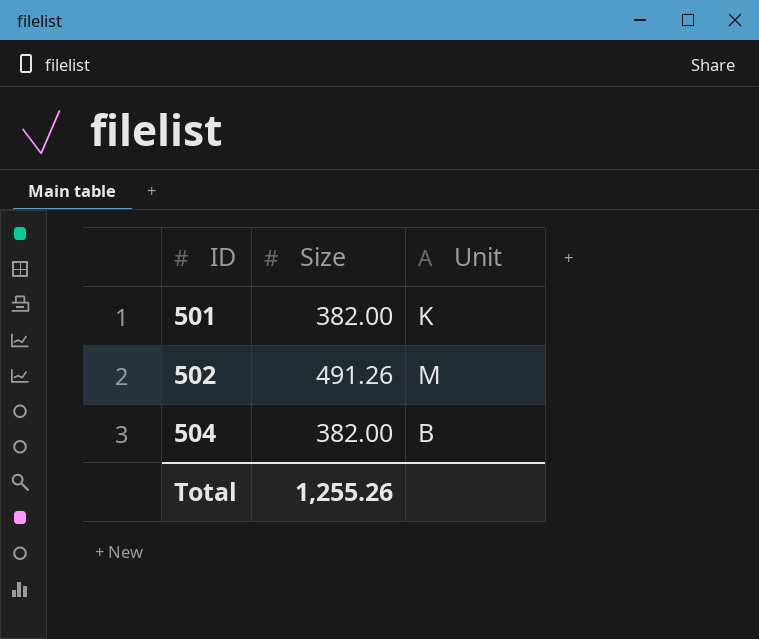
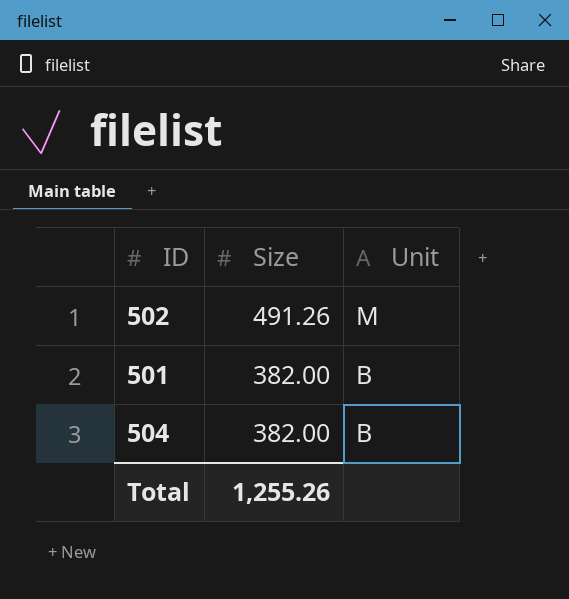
row order: ID ascending -> Size descending
501 | Unit: K -> B

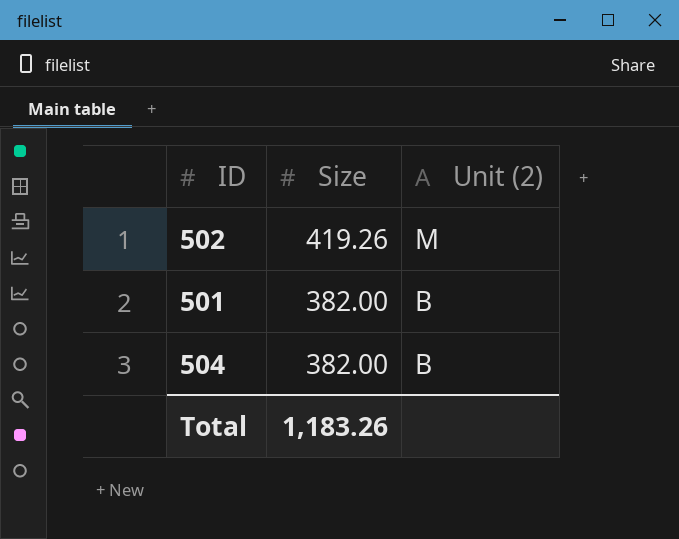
column name: Unit -> Unit (2)
502 | Size: 491.26 -> 419.26
Total | Size: 1,255.26 -> 1,183.26

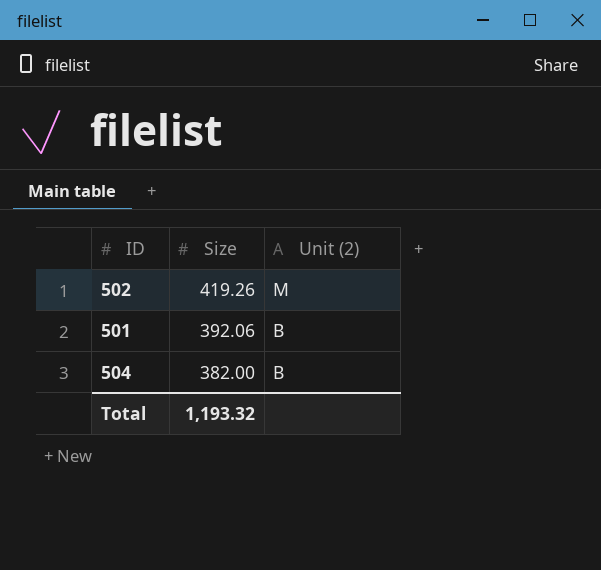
501 | Size: 382.00 -> 392.06
Total | Size: 1,183.26 -> 1,193.32

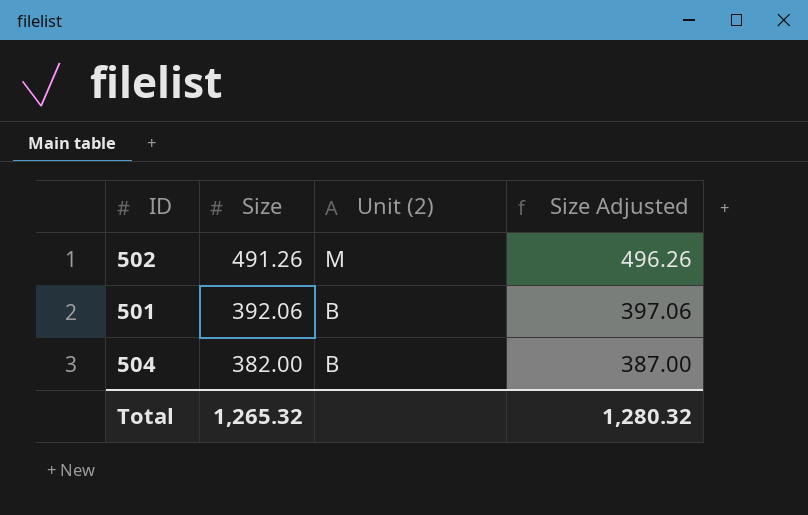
column Size Adjusted | formula: none -> [Size] + 5
502 | Size: 419.26 -> 491.26
Total | Size: 1,193.32 -> 1,265.32

